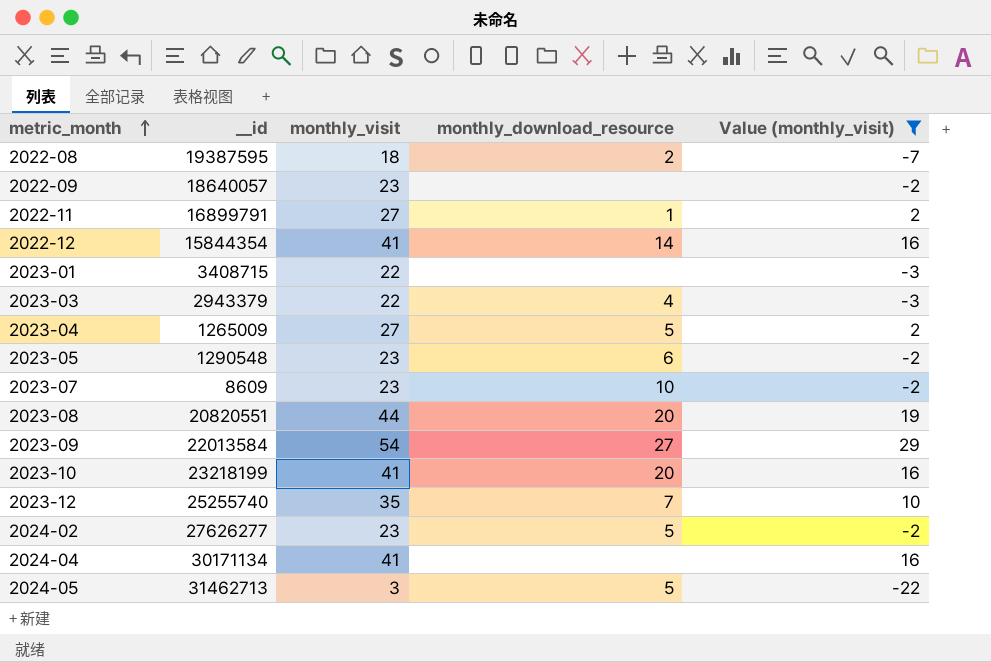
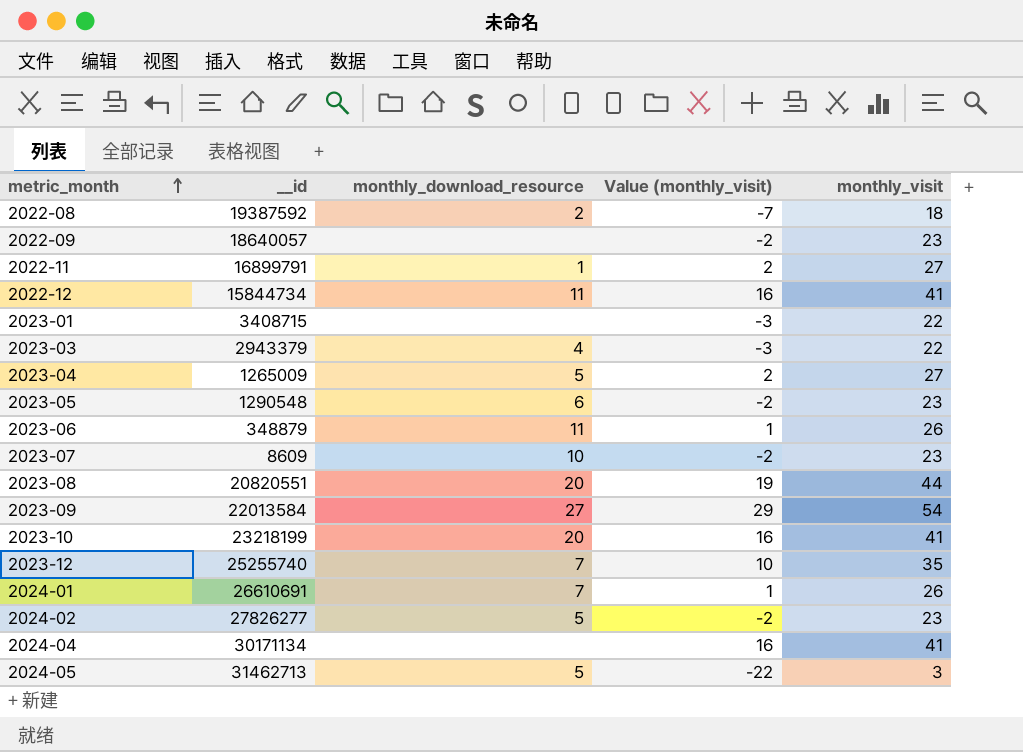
filter: Value (monthly_visit) != 1 -> none
column monthly_visit | position: 3 -> 5
2022-08 | __id: 19387595 -> 19387592
2022-12 | __id: 15844354 -> 15844734
2022-12 | monthly_download_resource: 14 -> 11
2024-02 | __id: 27626277 -> 27826277

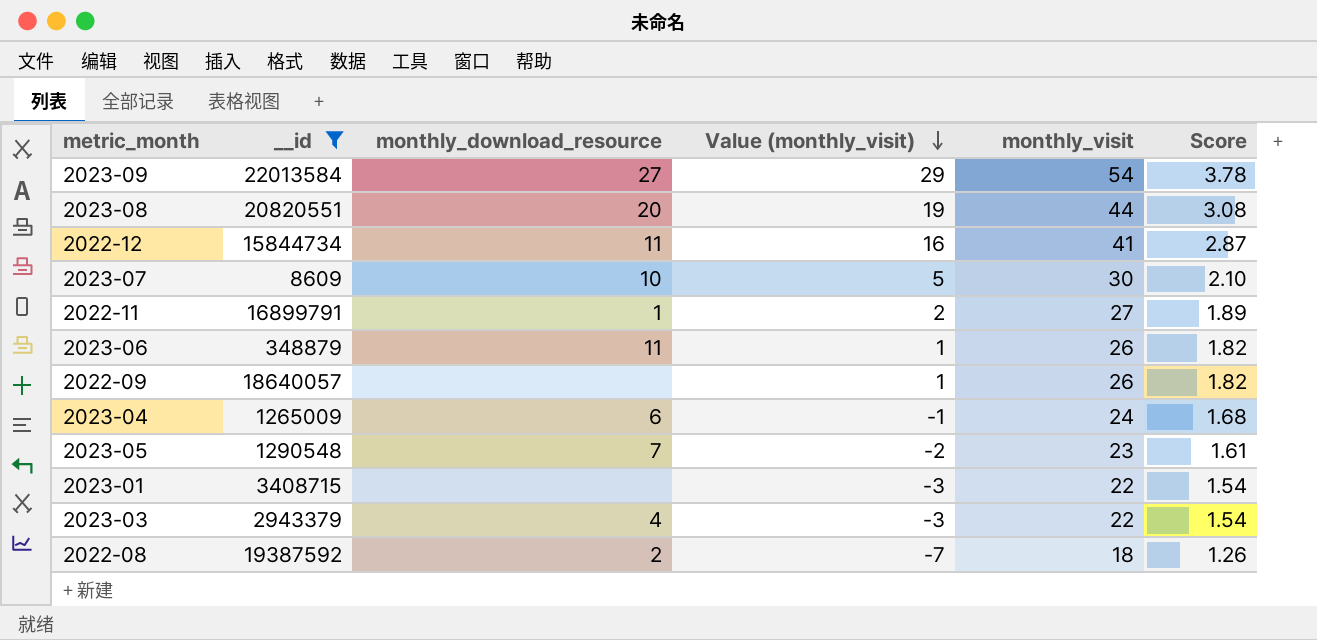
filter: none -> __id <= 22013584
row order: metric_month ascending -> Value (monthly_visit) descending
column Score | formula: none -> [monthly_visit] * 0.07
2023-07 | Value (monthly_visit): -2 -> 5
2023-07 | monthly_visit: 23 -> 30
2022-09 | Value (monthly_visit): -2 -> 1
2022-09 | monthly_visit: 23 -> 26
2023-04 | monthly_download_resource: 5 -> 6
2023-04 | Value (monthly_visit): 2 -> -1
2023-04 | monthly_visit: 27 -> 24
2023-05 | monthly_download_resource: 6 -> 7

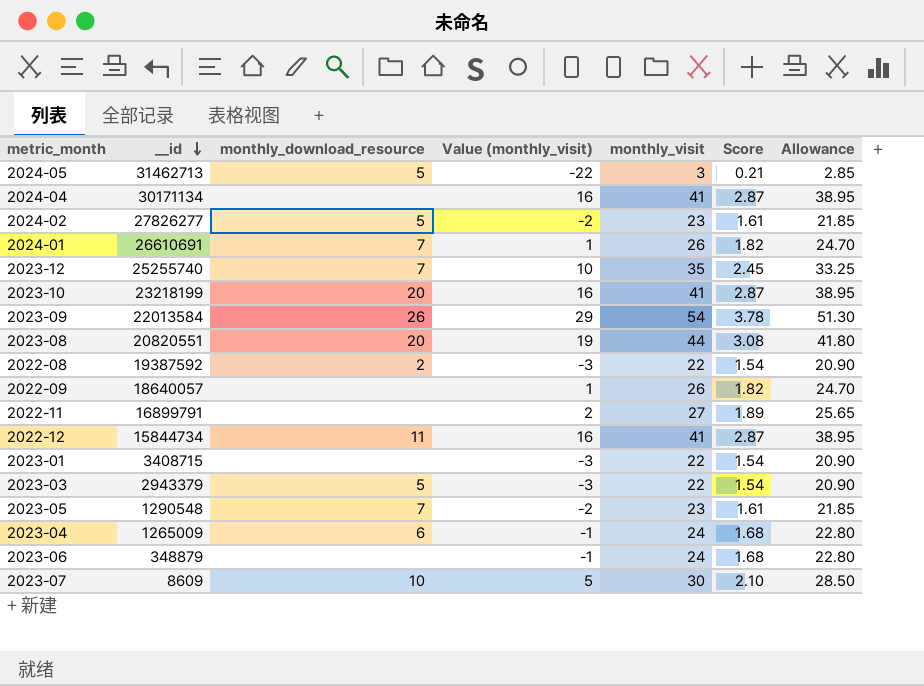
filter: __id <= 22013584 -> none
row order: Value (monthly_visit) descending -> __id descending
column Allowance | formula: none -> [monthly_visit] * 0.95
2023-09 | monthly_download_resource: 27 -> 26
2022-08 | Value (monthly_visit): -7 -> -3
2022-08 | monthly_visit: 18 -> 22
2022-08 | Score: 1.26 -> 1.54
2022-11 | monthly_download_resource: 1 -> none
2023-03 | monthly_download_resource: 4 -> 5
2023-06 | monthly_download_resource: 11 -> none
2023-06 | Value (monthly_visit): 1 -> -1
2023-06 | monthly_visit: 26 -> 24
2023-06 | Score: 1.82 -> 1.68

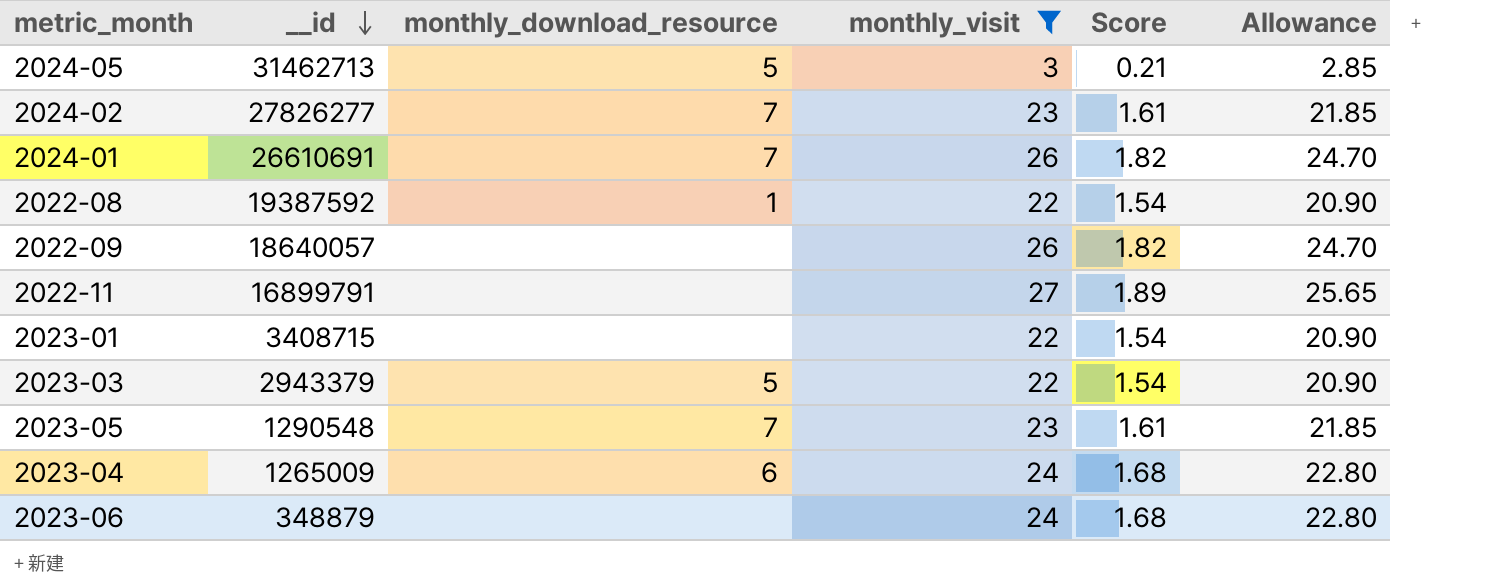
filter: none -> monthly_visit <= 27
column Value (monthly_visit) | formula: [monthly_visit] - 25 -> none
2024-02 | monthly_download_resource: 5 -> 7
2022-08 | monthly_download_resource: 2 -> 1

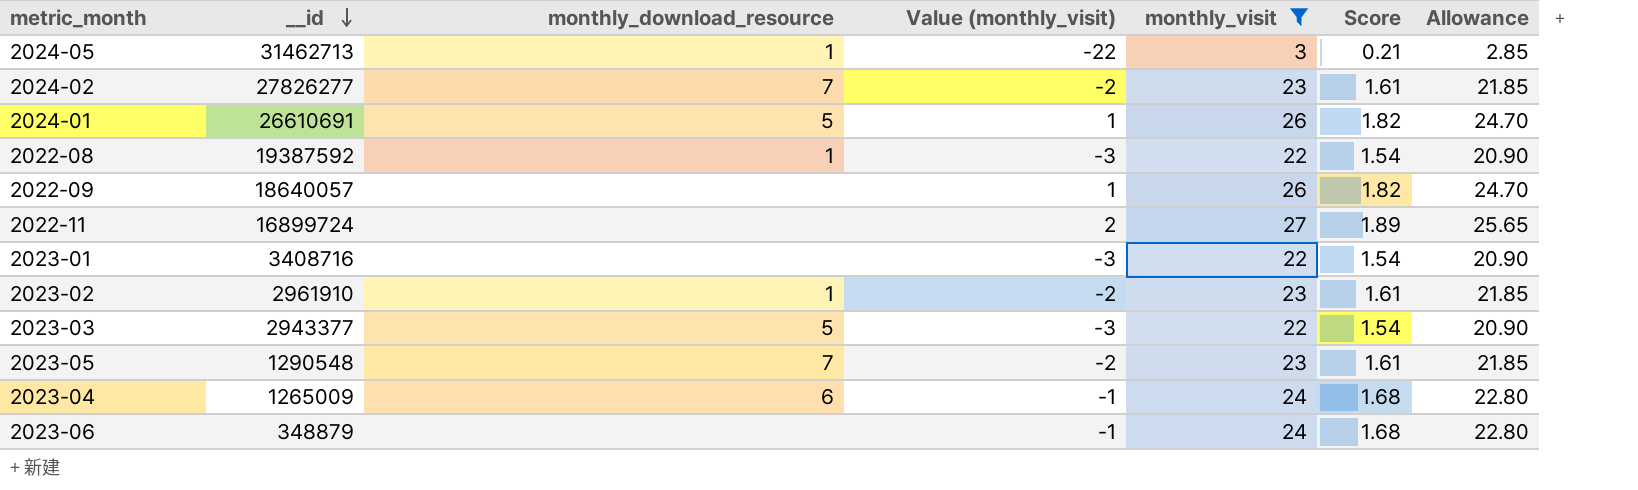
column Value (monthly_visit) | formula: none -> [monthly_visit] - 25
2024-05 | monthly_download_resource: 5 -> 1
2024-01 | monthly_download_resource: 7 -> 5
2022-11 | __id: 16899791 -> 16899724
2023-01 | __id: 3408715 -> 3408716
row 2023-02: none -> 2961910 | 1 | -2 | 23 | 1.61 | 21.85
2023-03 | __id: 2943379 -> 2943377

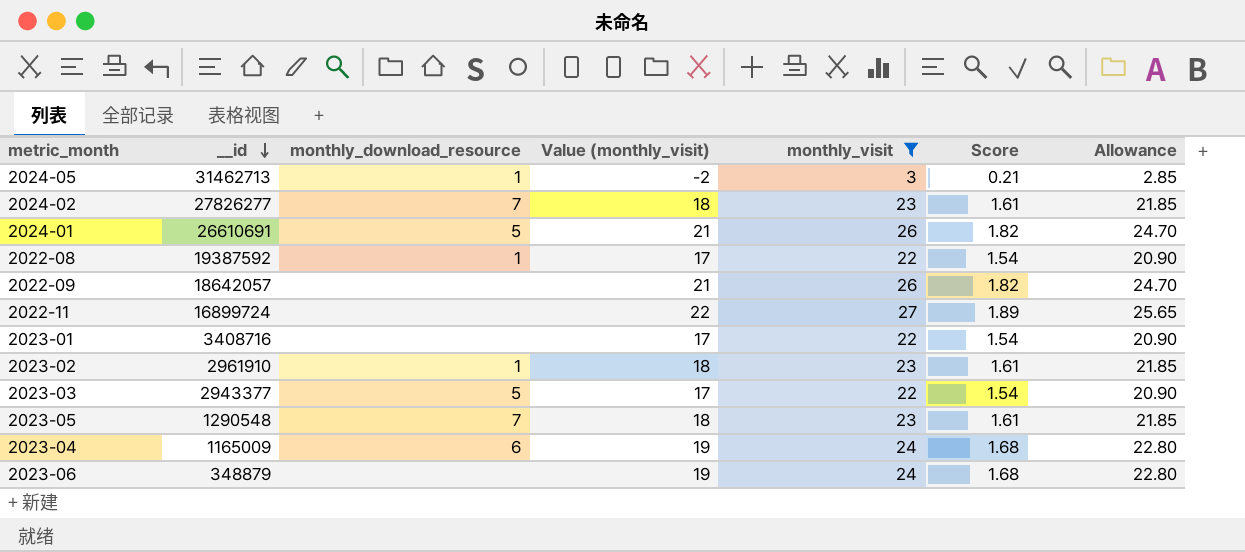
column Value (monthly_visit) | formula: [monthly_visit] - 25 -> [monthly_visit] - 5
2022-09 | __id: 18640057 -> 18642057
2023-04 | __id: 1265009 -> 1165009

